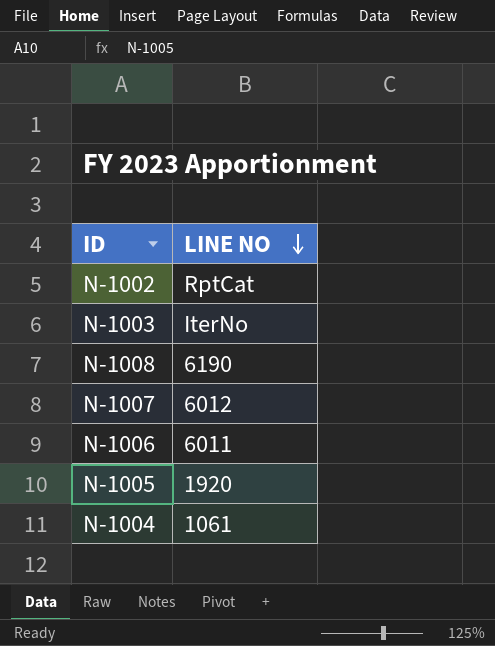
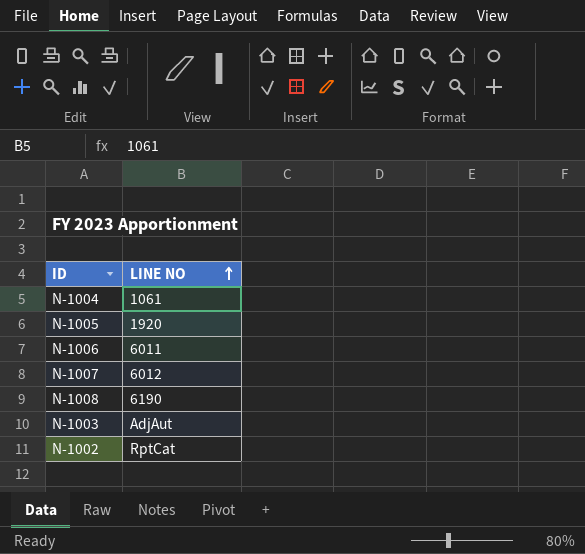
row order: LINE NO descending -> LINE NO ascending
N-1003 | LINE NO: IterNo -> AdjAut

